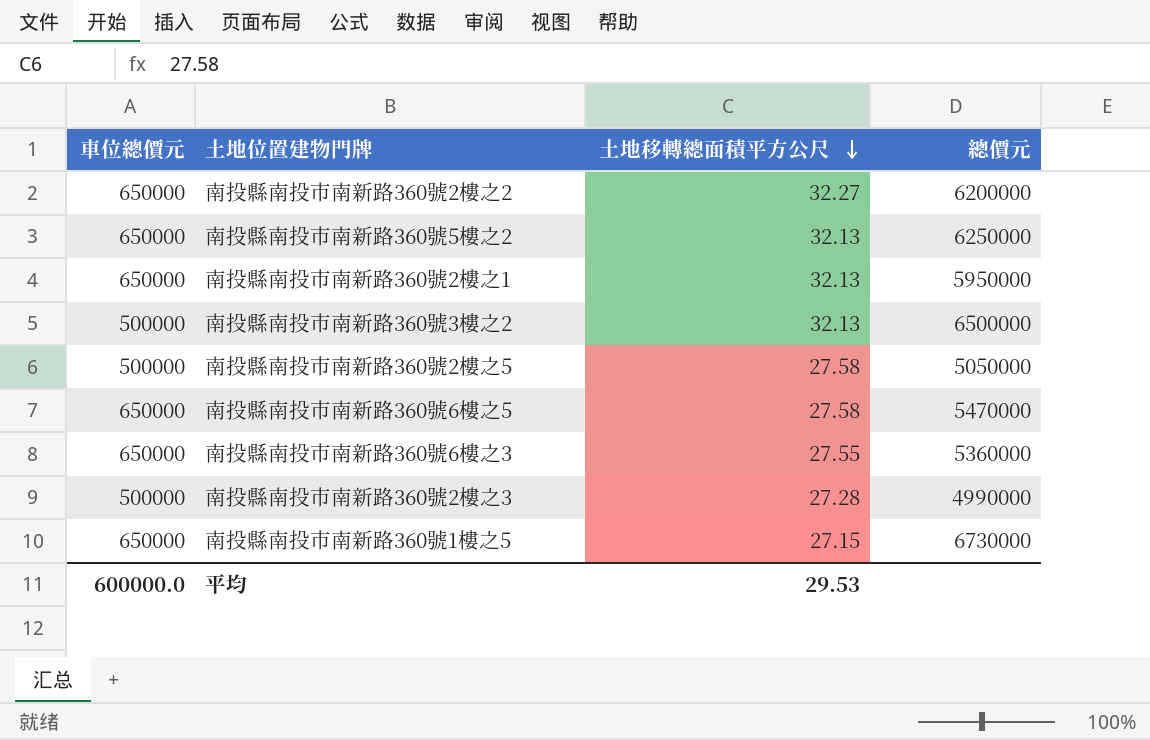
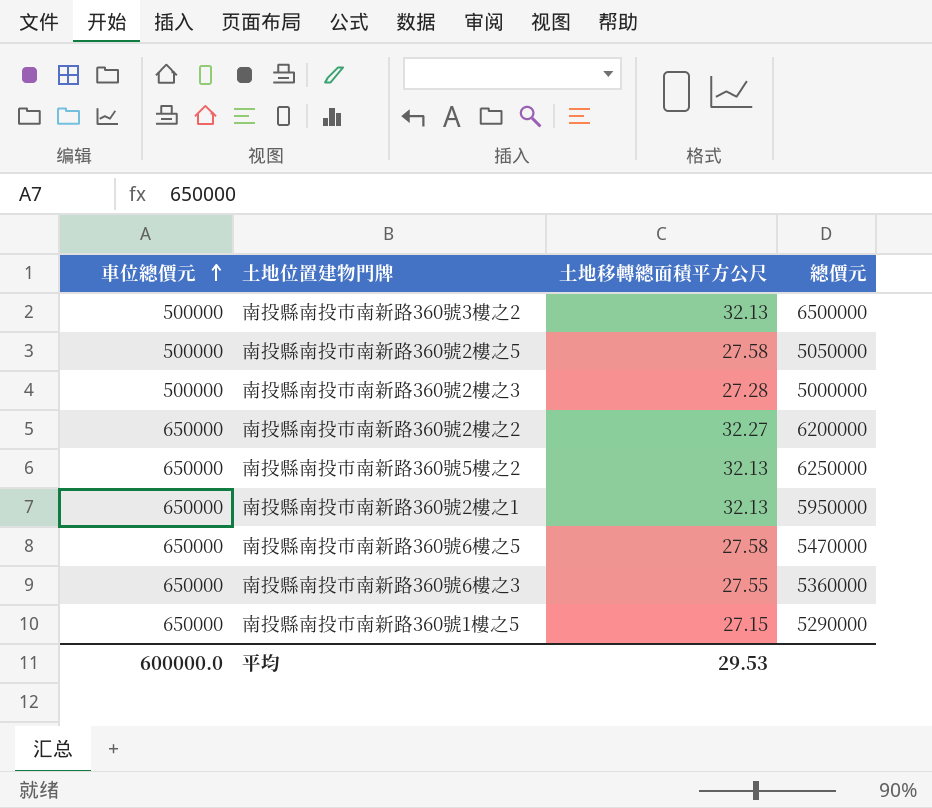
row order: 土地移轉總面積平方公尺 descending -> 車位總價元 ascending
南投縣南投市南新路360號2樓之3 | 總價元: 4990000 -> 5000000
南投縣南投市南新路360號1樓之5 | 總價元: 6730000 -> 5290000

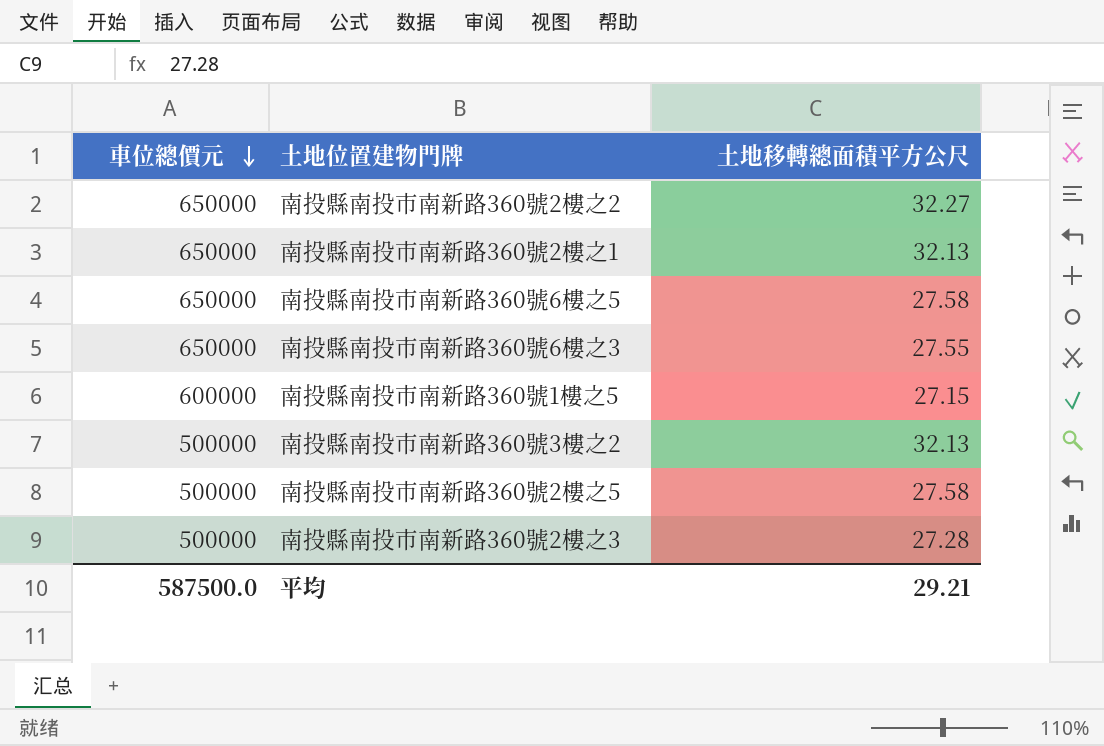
row order: 車位總價元 ascending -> 車位總價元 descending
column 總價元 | position: 4 -> none
row 南投縣南投市南新路360號5樓之2: 650000 | 32.13 | 6250000 -> none
南投縣南投市南新路360號1樓之5 | 車位總價元: 650000 -> 600000
平均 | 車位總價元: 600000.0 -> 587500.0
平均 | 土地移轉總面積平方公尺: 29.53 -> 29.21

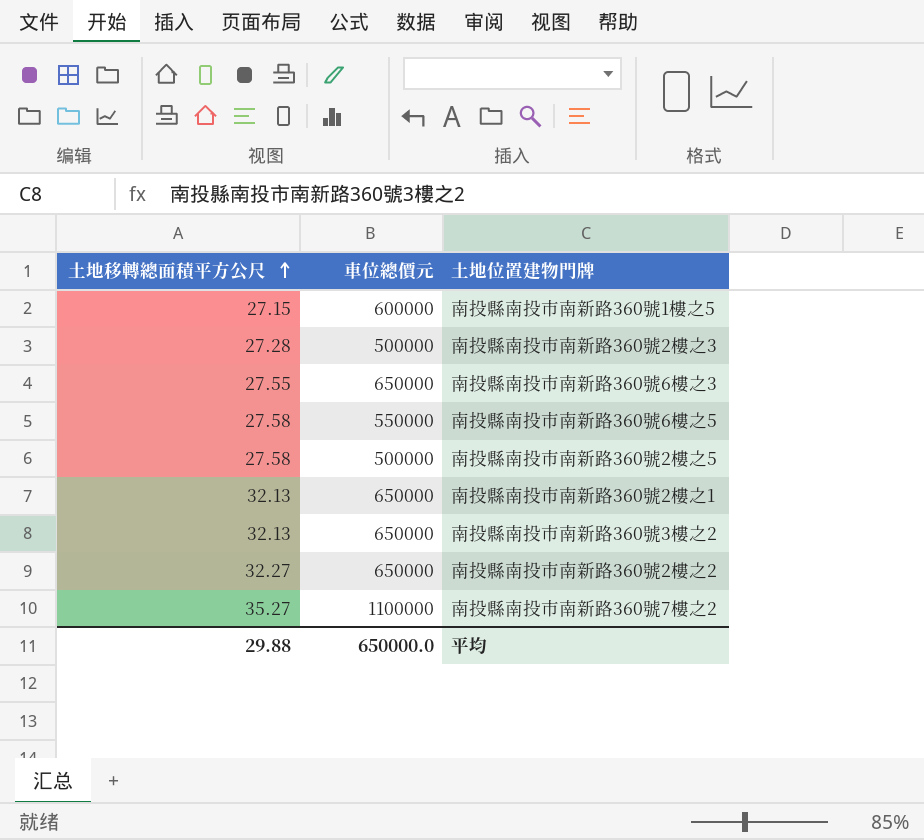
row order: 車位總價元 descending -> 土地移轉總面積平方公尺 ascending
column 土地移轉總面積平方公尺 | position: 3 -> 1
南投縣南投市南新路360號6樓之5 | 車位總價元: 650000 -> 550000
南投縣南投市南新路360號3樓之2 | 車位總價元: 500000 -> 650000
row 南投縣南投市南新路360號7樓之2: none -> 35.27 | 1100000
平均 | 土地移轉總面積平方公尺: 29.21 -> 29.88
平均 | 車位總價元: 587500.0 -> 650000.0

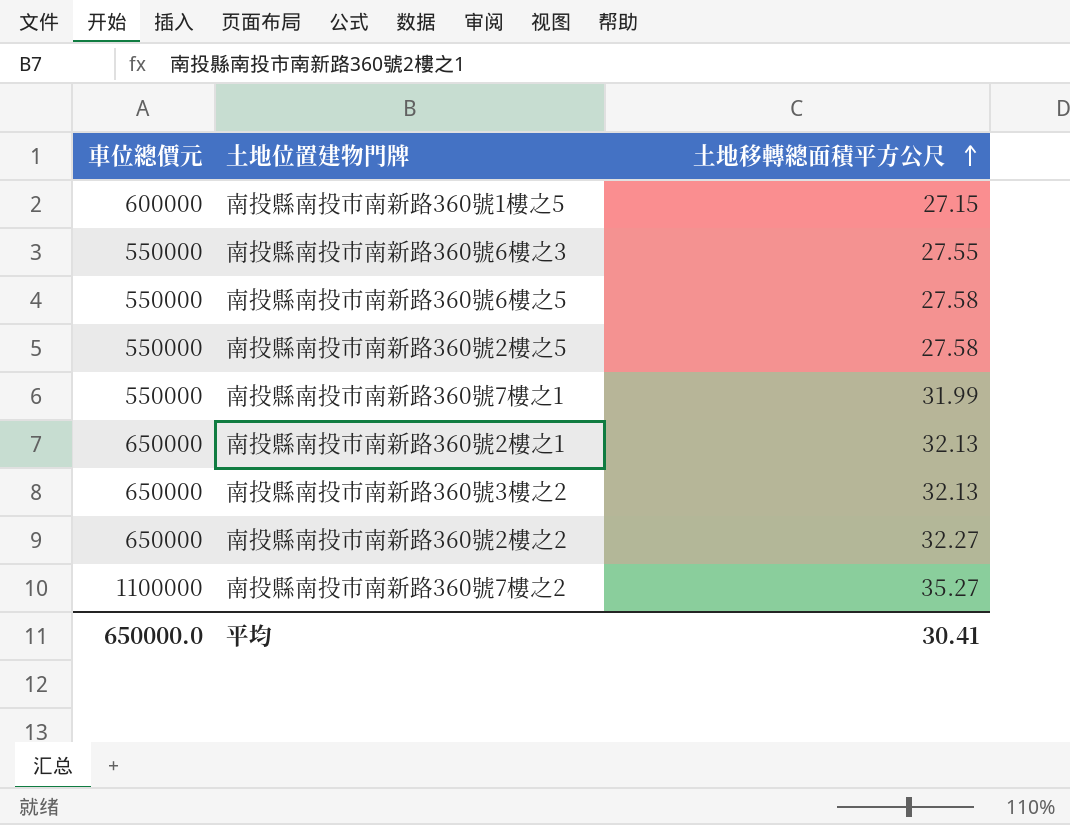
column 土地移轉總面積平方公尺 | position: 1 -> 3
row 南投縣南投市南新路360號2樓之3: 27.28 | 500000 -> none
南投縣南投市南新路360號6樓之3 | 車位總價元: 650000 -> 550000
南投縣南投市南新路360號2樓之5 | 車位總價元: 500000 -> 550000
row 南投縣南投市南新路360號7樓之1: none -> 550000 | 31.99
平均 | 土地移轉總面積平方公尺: 29.88 -> 30.41

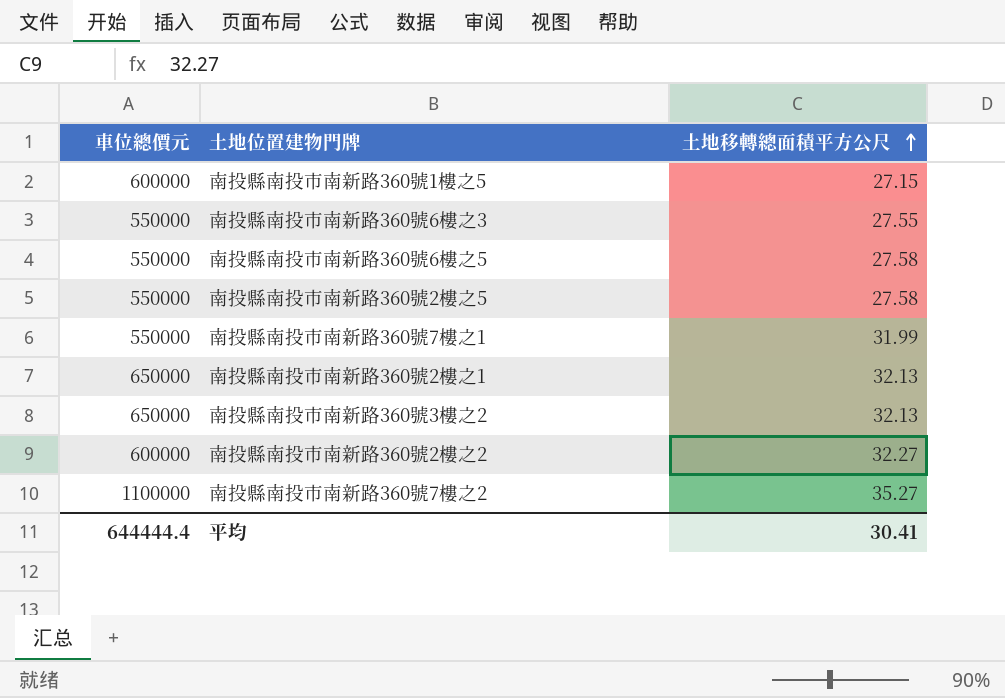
南投縣南投市南新路360號2樓之2 | 車位總價元: 650000 -> 600000
平均 | 車位總價元: 650000.0 -> 644444.4

